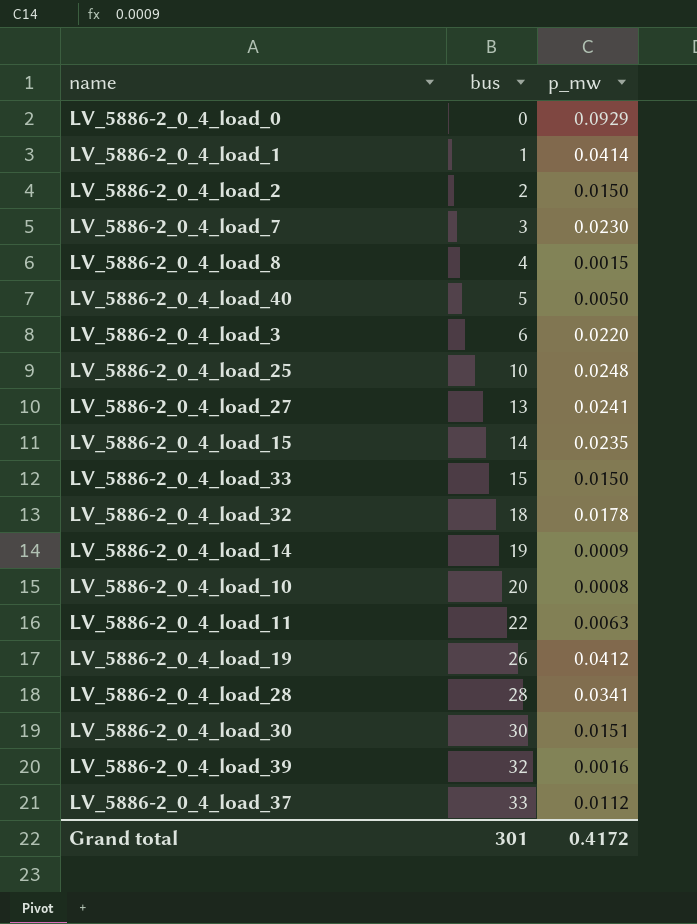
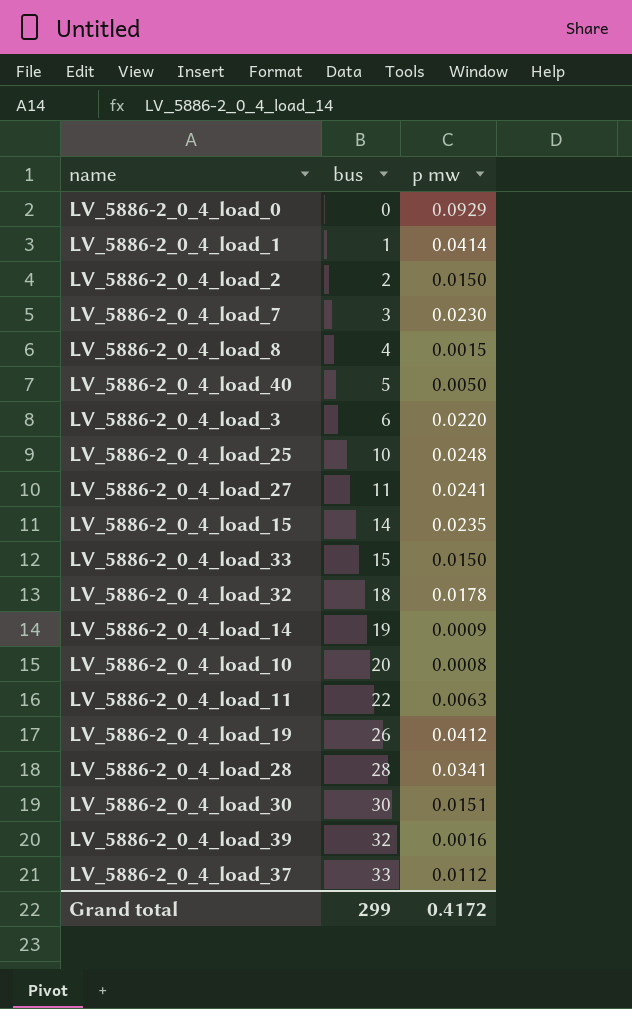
column name: p_mw -> p mw
LV_5886-2_0_4_load_27 | bus: 13 -> 11
Grand total | bus: 301 -> 299

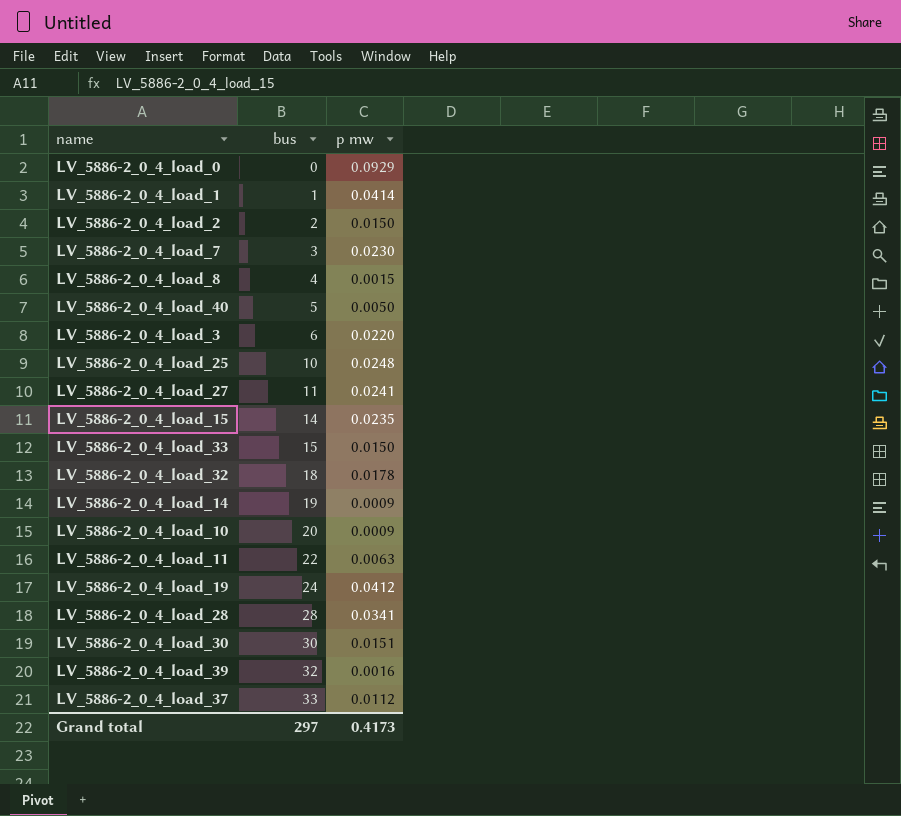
LV_5886-2_0_4_load_10 | p mw: 0.0008 -> 0.0009
LV_5886-2_0_4_load_19 | bus: 26 -> 24
Grand total | bus: 299 -> 297
Grand total | p mw: 0.4172 -> 0.4173

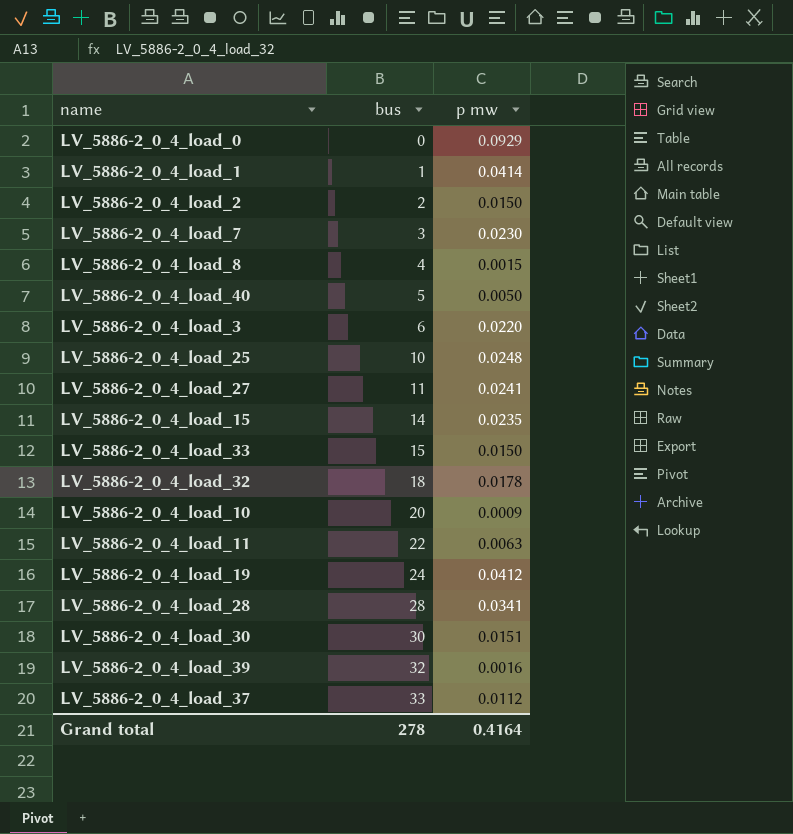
row LV_5886-2_0_4_load_14: 19 | 0.0009 -> none
Grand total | bus: 297 -> 278
Grand total | p mw: 0.4173 -> 0.4164

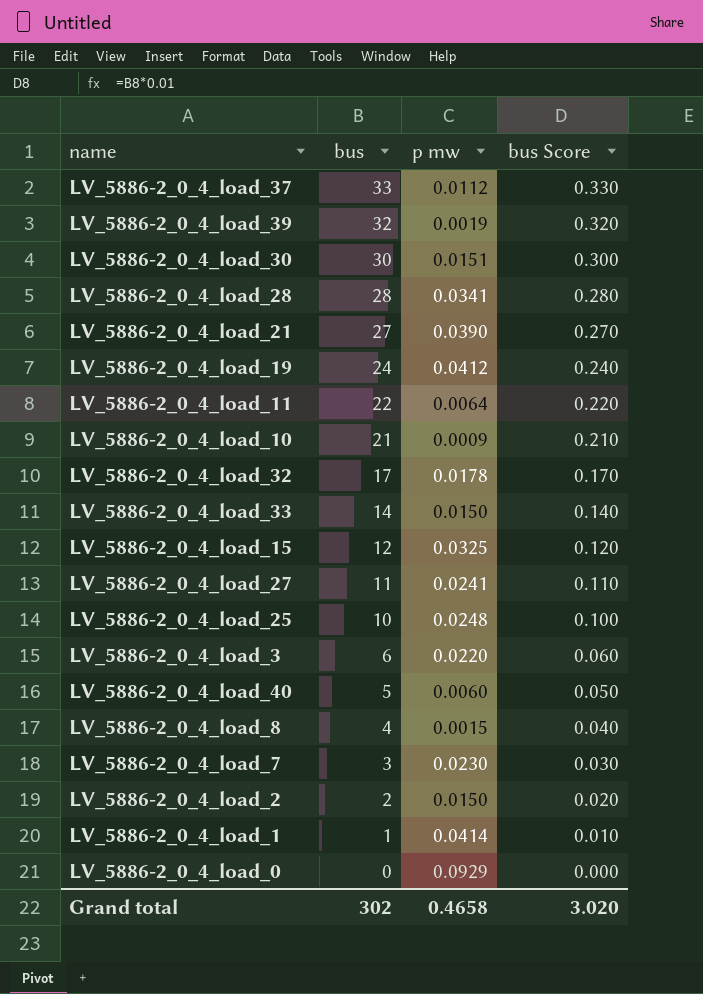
row order: bus ascending -> bus descending
column bus Score | formula: none -> [bus] * 0.01
LV_5886-2_0_4_load_39 | p mw: 0.0016 -> 0.0019
row LV_5886-2_0_4_load_21: none -> 27 | 0.0390 | 0.270
LV_5886-2_0_4_load_11 | p mw: 0.0063 -> 0.0064
LV_5886-2_0_4_load_10 | bus: 20 -> 21
LV_5886-2_0_4_load_32 | bus: 18 -> 17
LV_5886-2_0_4_load_33 | bus: 15 -> 14
LV_5886-2_0_4_load_15 | bus: 14 -> 12
LV_5886-2_0_4_load_15 | p mw: 0.0235 -> 0.0325
LV_5886-2_0_4_load_40 | p mw: 0.0050 -> 0.0060
Grand total | bus: 278 -> 302
Grand total | p mw: 0.4164 -> 0.4658

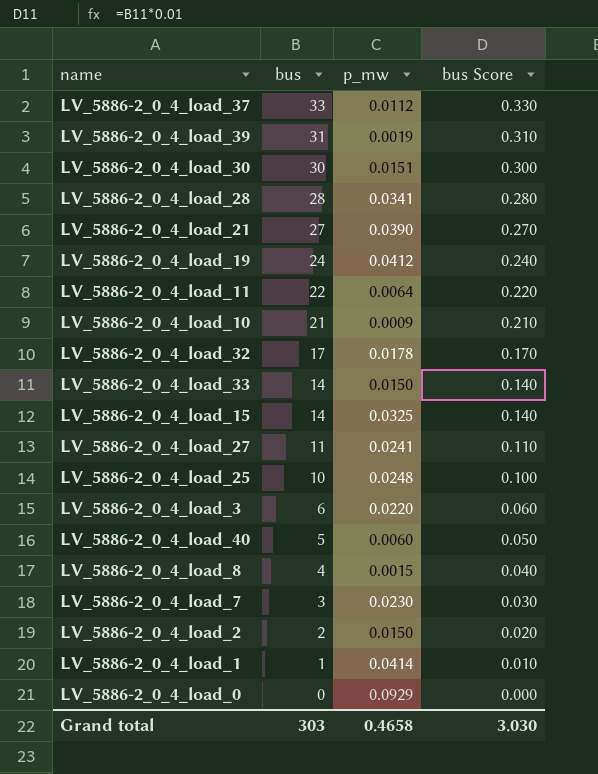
column name: p mw -> p_mw
LV_5886-2_0_4_load_39 | bus: 32 -> 31
LV_5886-2_0_4_load_39 | bus Score: 0.320 -> 0.310
LV_5886-2_0_4_load_15 | bus: 12 -> 14
LV_5886-2_0_4_load_15 | bus Score: 0.120 -> 0.140
Grand total | bus: 302 -> 303
Grand total | bus Score: 3.020 -> 3.030

